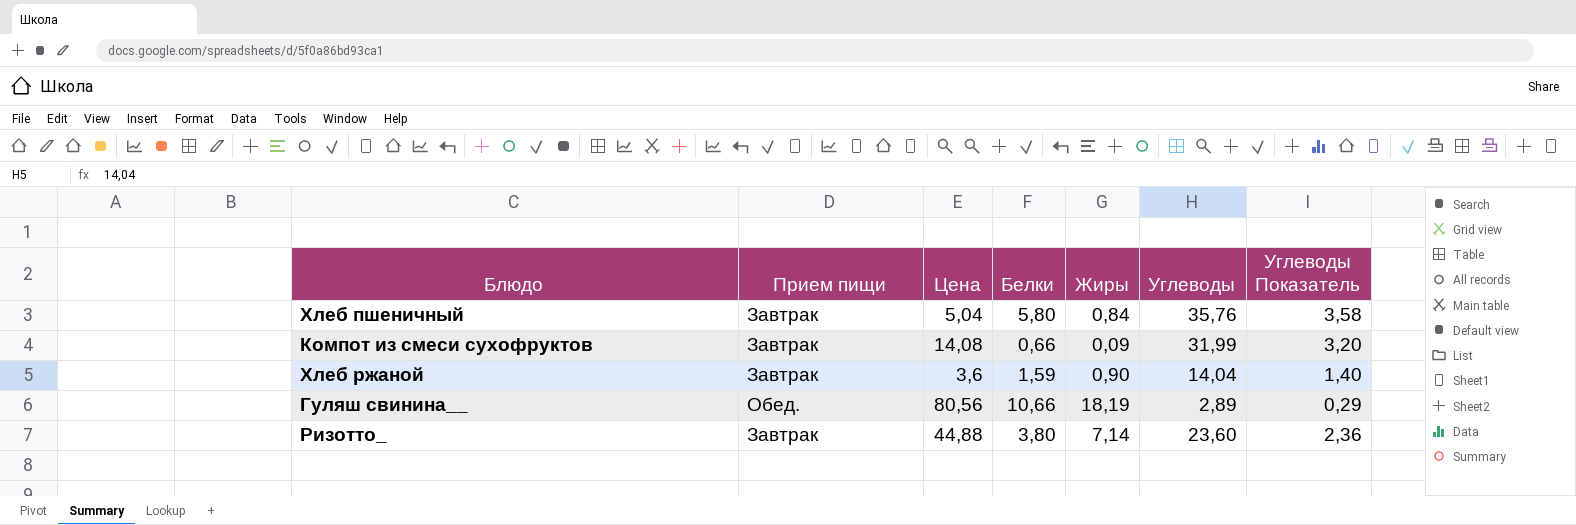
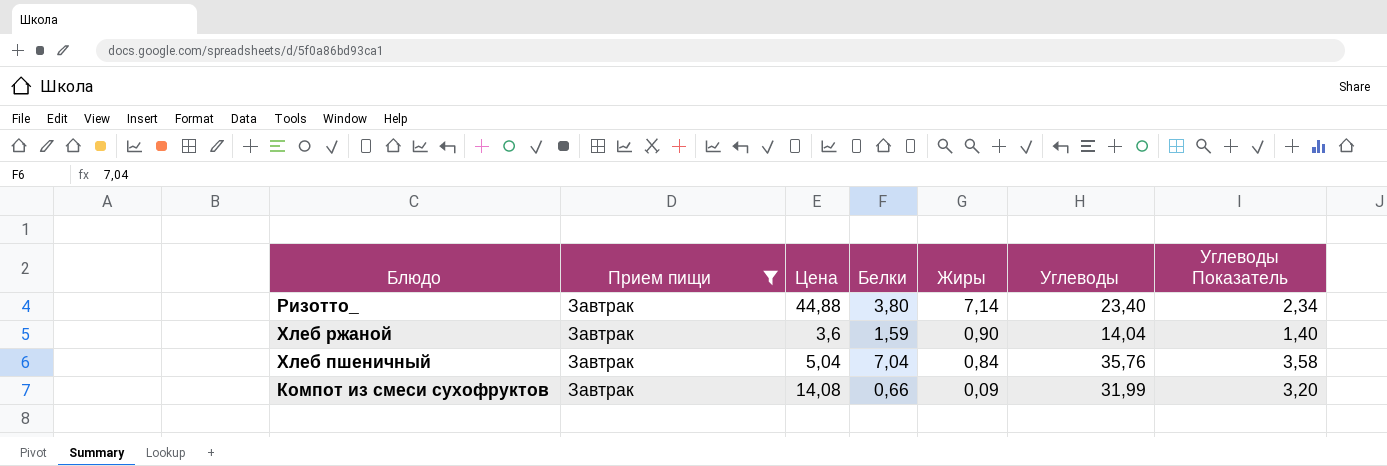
filter: none -> Прием пищи = Завтрак
row order: none -> Жиры descending
Ризотто_ | Углеводы: 23,60 -> 23,40
Ризотто_ | Углеводы Показатель: 2,36 -> 2,34
Хлеб пшеничный | Белки: 5,80 -> 7,04

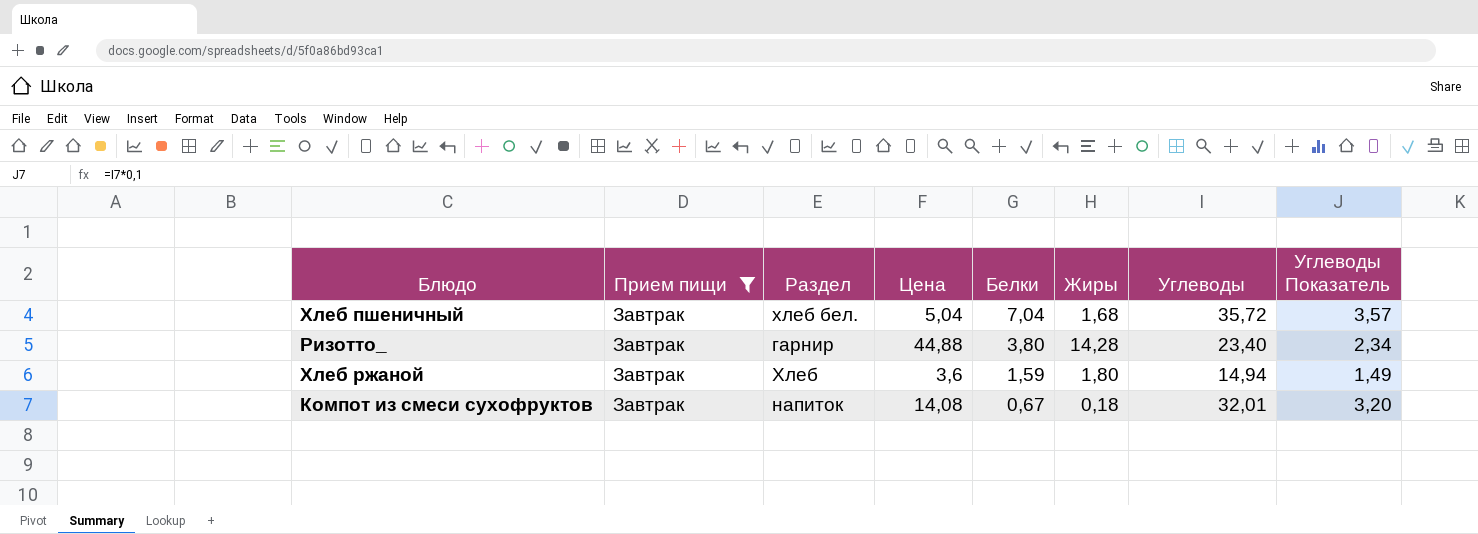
row order: Жиры descending -> Белки descending
column Раздел | position: none -> 3
Хлеб пшеничный | Жиры: 0,84 -> 1,68
Хлеб пшеничный | Углеводы: 35,76 -> 35,72
Хлеб пшеничный | Углеводы Показатель: 3,58 -> 3,57
Ризотто_ | Жиры: 7,14 -> 14,28
Хлеб ржаной | Жиры: 0,90 -> 1,80
Хлеб ржаной | Углеводы: 14,04 -> 14,94
Хлеб ржаной | Углеводы Показатель: 1,40 -> 1,49
Компот из смеси сухофруктов | Белки: 0,66 -> 0,67
Компот из смеси сухофруктов | Жиры: 0,09 -> 0,18
Компот из смеси сухофруктов | Углеводы: 31,99 -> 32,01

